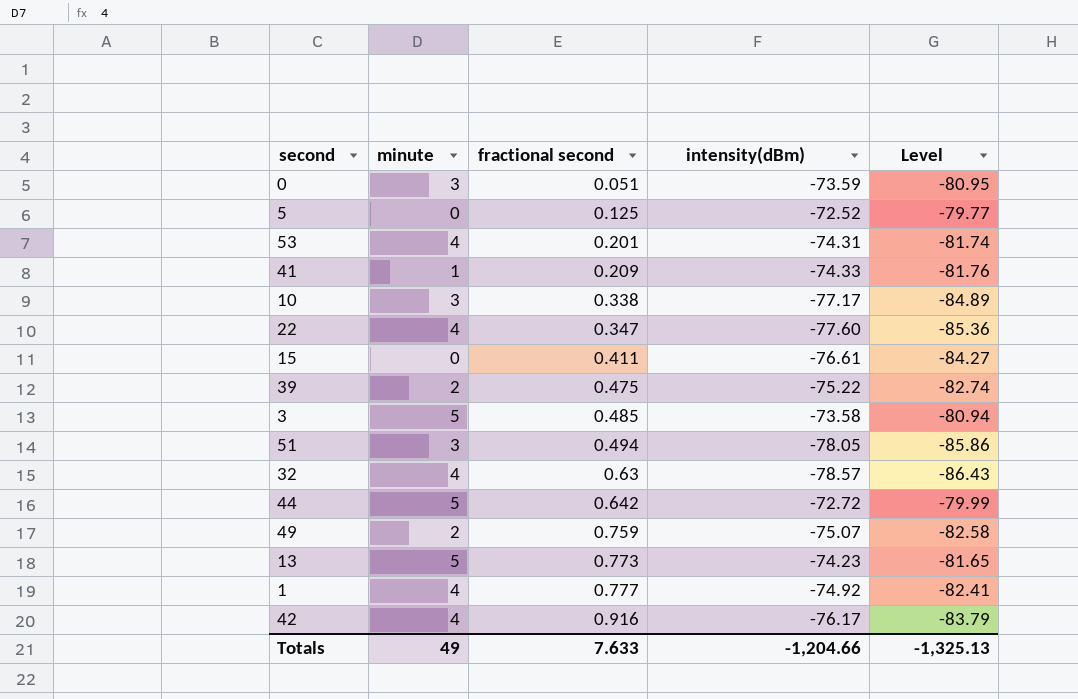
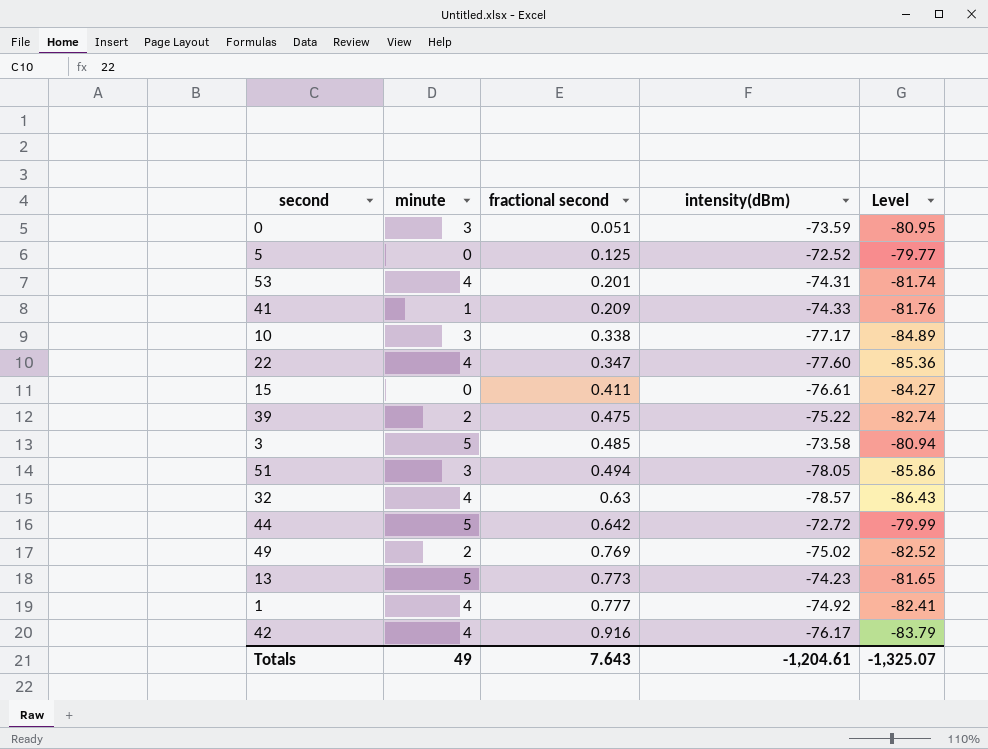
49 | fractional second: 0.759 -> 0.769
49 | intensity(dBm): -75.07 -> -75.02
49 | Level: -82.58 -> -82.52
Totals | fractional second: 7.633 -> 7.643
Totals | intensity(dBm): -1,204.66 -> -1,204.61
Totals | Level: -1,325.13 -> -1,325.07

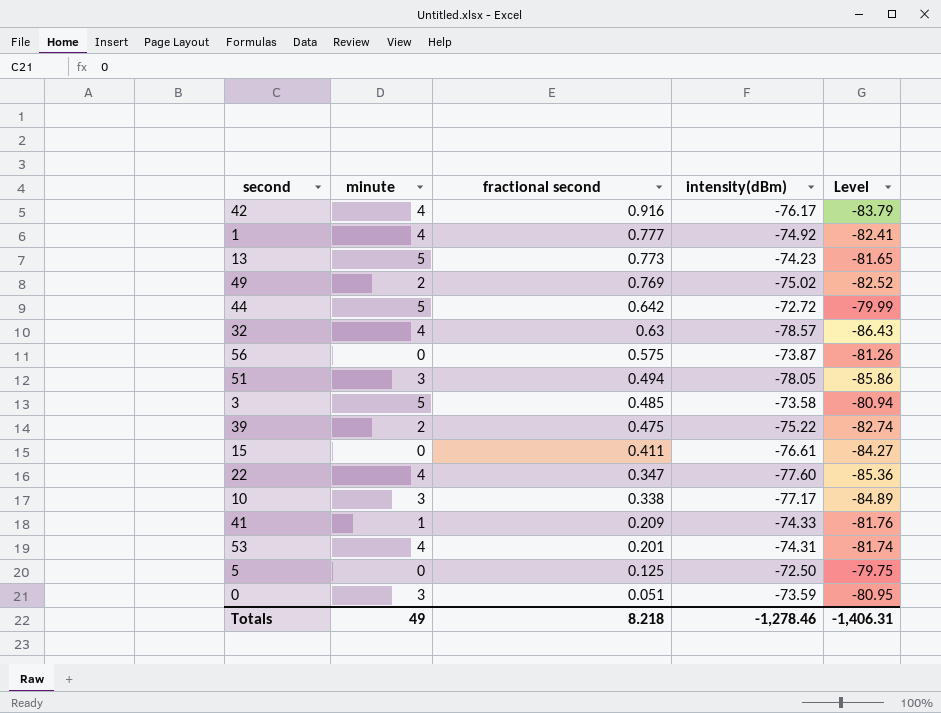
row order: fractional second ascending -> fractional second descending
row 56: none -> 0 | 0.575 | -73.87 | -81.26
5 | intensity(dBm): -72.52 -> -72.50
5 | Level: -79.77 -> -79.75
Totals | fractional second: 7.643 -> 8.218
Totals | intensity(dBm): -1,204.61 -> -1,278.46
Totals | Level: -1,325.07 -> -1,406.31

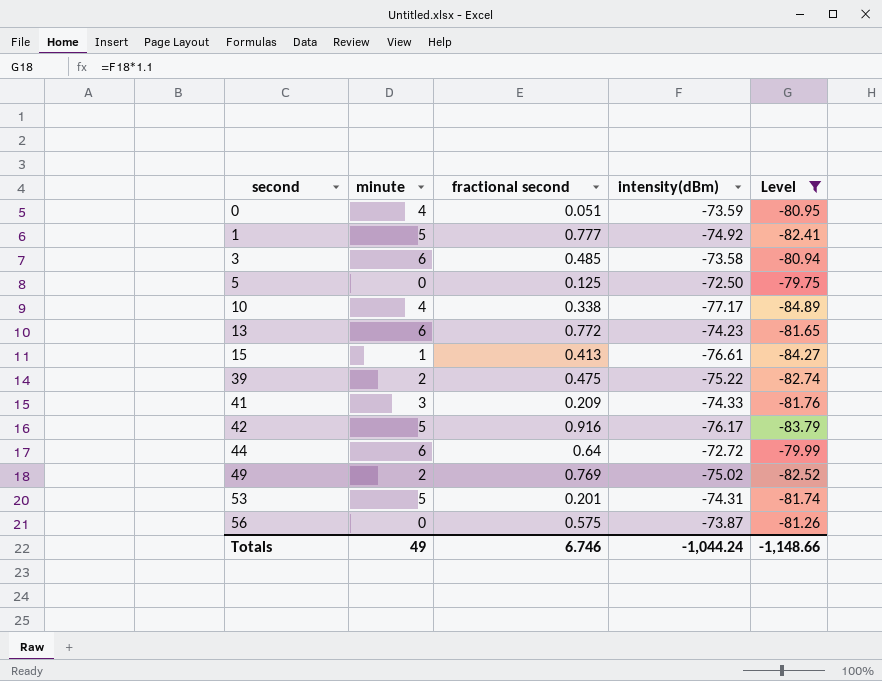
filter: none -> Level >= -84.89
row order: fractional second descending -> second ascending
0 | minute: 3 -> 4
1 | minute: 4 -> 5
3 | minute: 5 -> 6
10 | minute: 3 -> 4
13 | minute: 5 -> 6
13 | fractional second: 0.773 -> 0.772
15 | minute: 0 -> 1
15 | fractional second: 0.411 -> 0.413
41 | minute: 1 -> 3
42 | minute: 4 -> 5
44 | minute: 5 -> 6
44 | fractional second: 0.642 -> 0.64
53 | minute: 4 -> 5
Totals | fractional second: 8.218 -> 6.746
Totals | intensity(dBm): -1,278.46 -> -1,044.24
Totals | Level: -1,406.31 -> -1,148.66

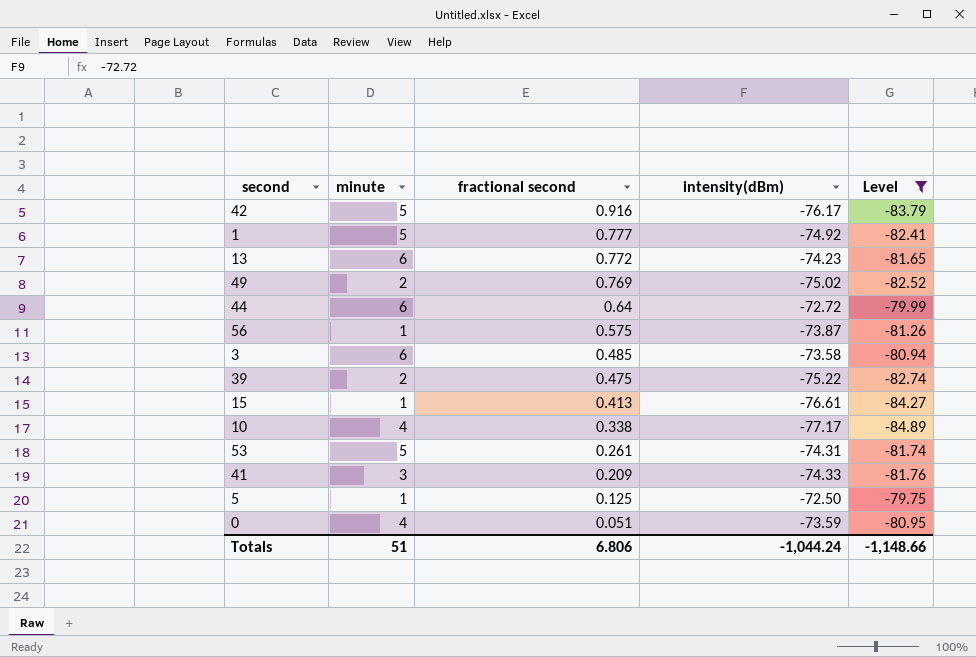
row order: second ascending -> fractional second descending
56 | minute: 0 -> 1
53 | fractional second: 0.201 -> 0.261
5 | minute: 0 -> 1
Totals | minute: 49 -> 51
Totals | fractional second: 6.746 -> 6.806

